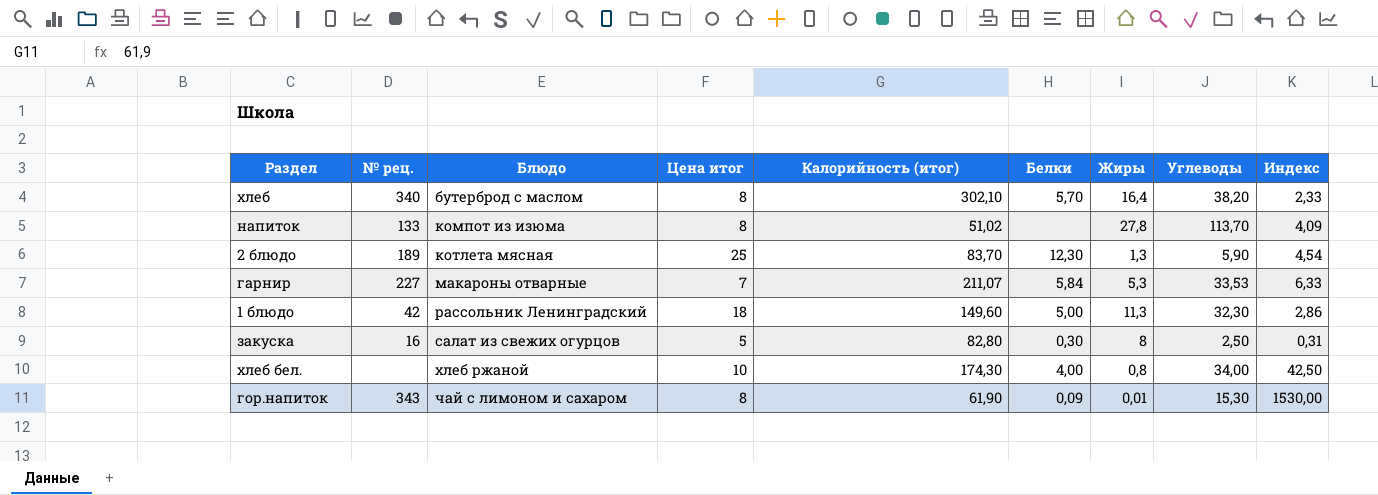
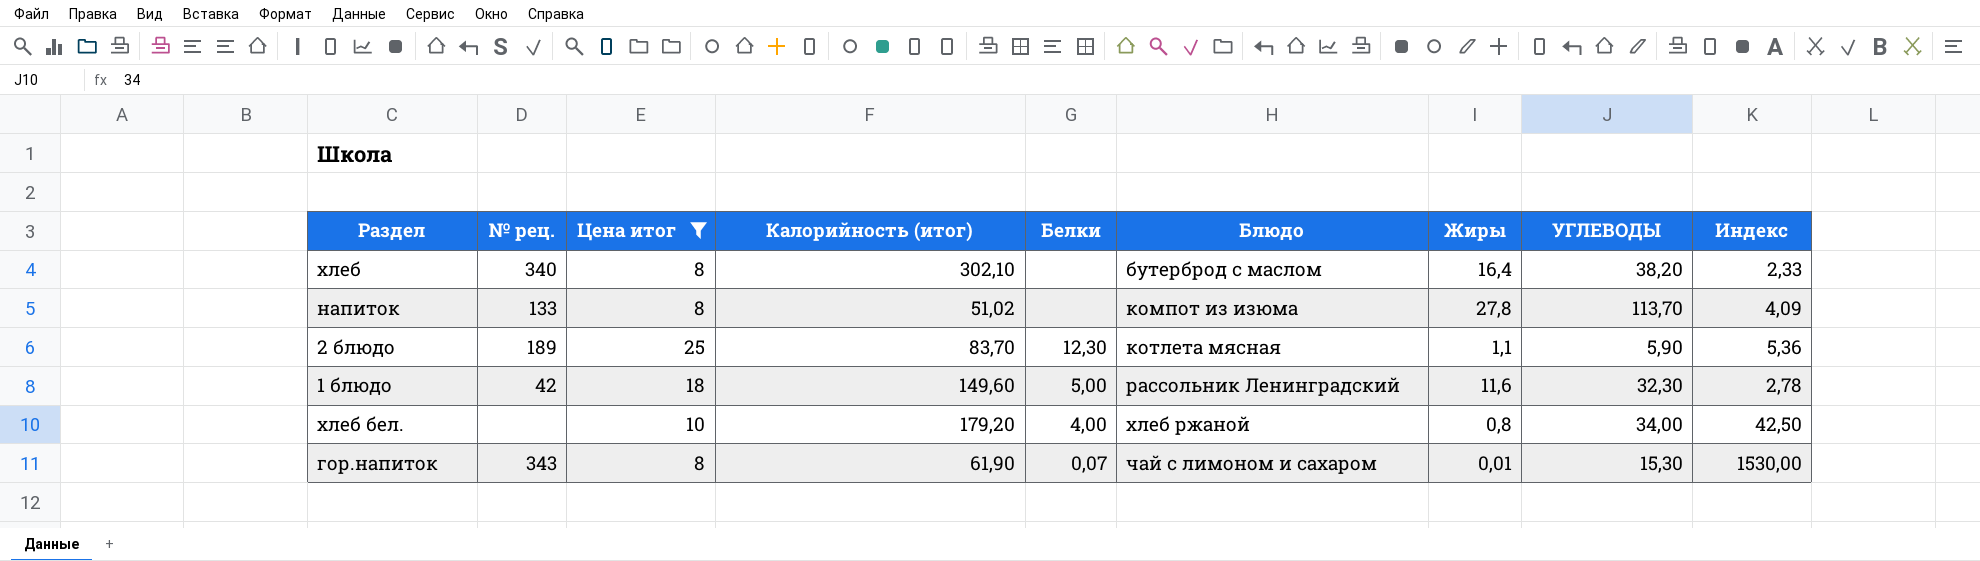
filter: none -> Цена итог >= 8
column Блюдо | position: 3 -> 6
column name: Углеводы -> УГЛЕВОДЫ
хлеб | Белки: 5,70 -> none
2 блюдо | Жиры: 1,3 -> 1,1
2 блюдо | Индекс: 4,54 -> 5,36
1 блюдо | Жиры: 11,3 -> 11,6
1 блюдо | Индекс: 2,86 -> 2,78
хлеб бел. | Калорийность (итог): 174,30 -> 179,20
гор.напиток | Белки: 0,09 -> 0,07

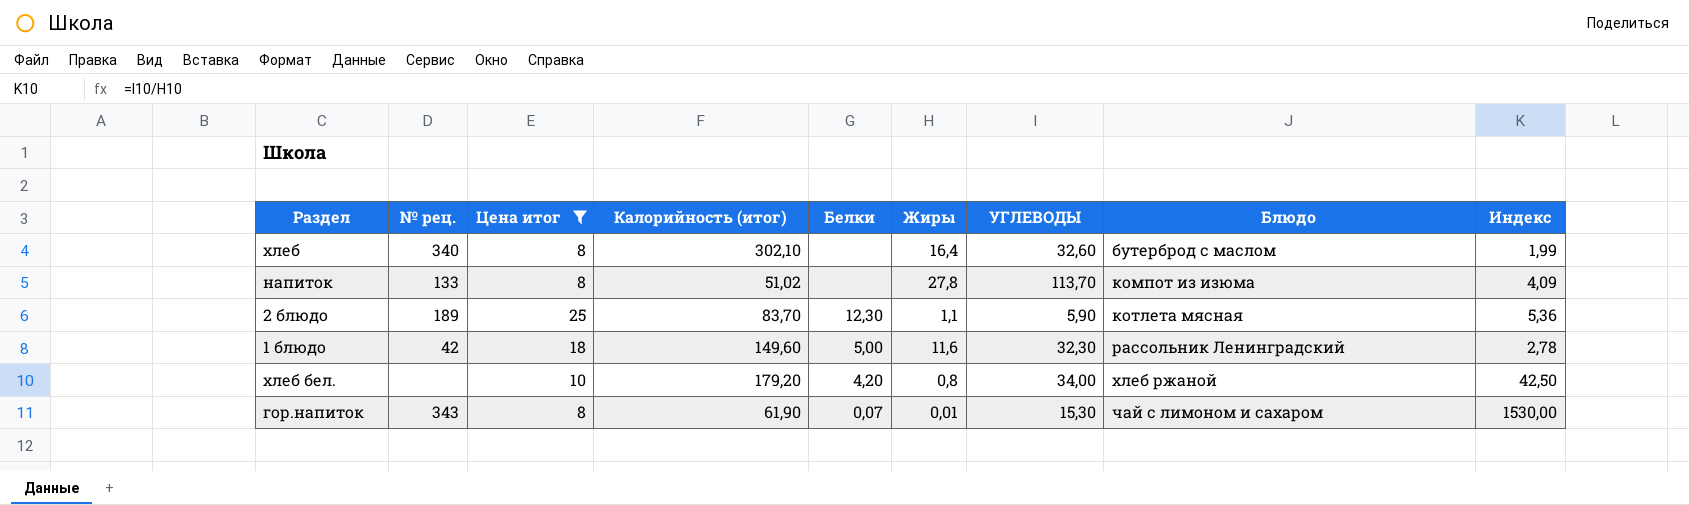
column Блюдо | position: 6 -> 8
хлеб | УГЛЕВОДЫ: 38,20 -> 32,60
хлеб | Индекс: 2,33 -> 1,99
хлеб бел. | Белки: 4,00 -> 4,20

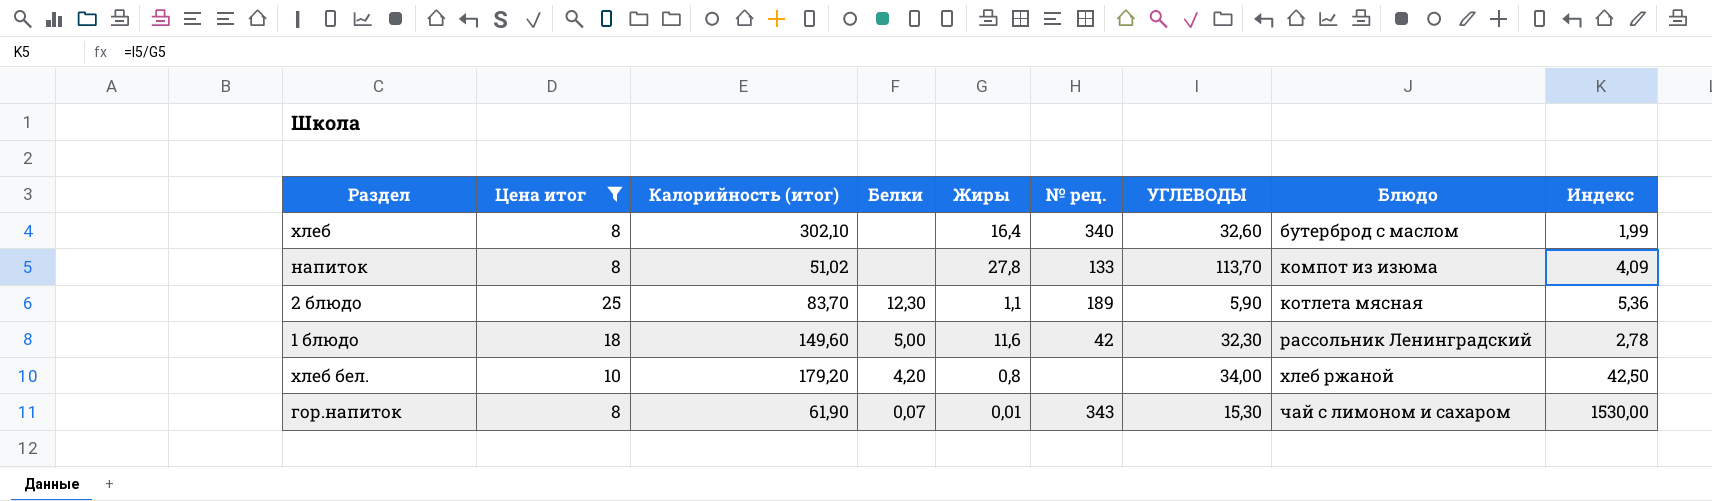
column № рец. | position: 2 -> 6

